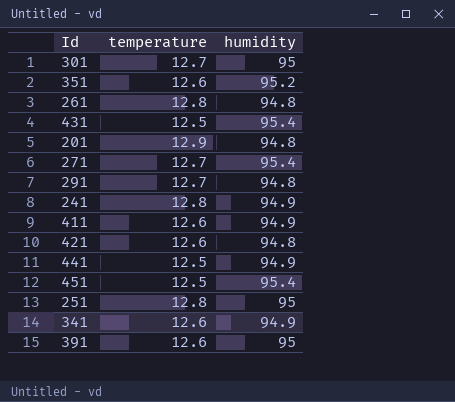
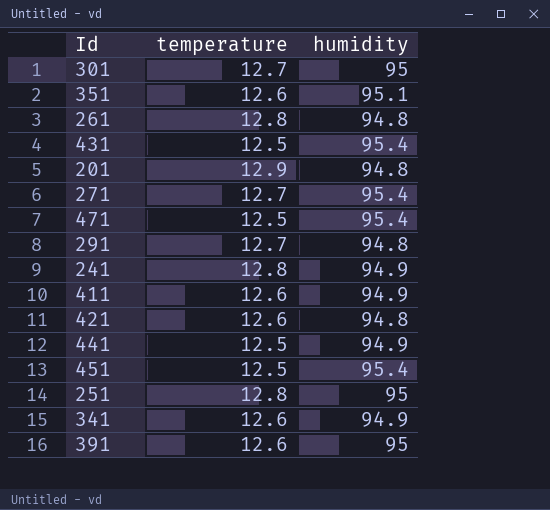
351 | humidity: 95.2 -> 95.1
row 471: none -> 12.5 | 95.4

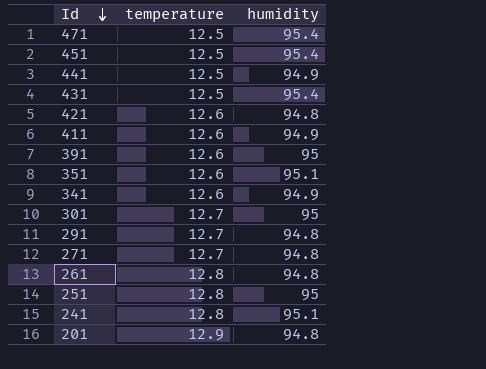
row order: none -> Id descending
271 | humidity: 95.4 -> 94.8
241 | humidity: 94.9 -> 95.1

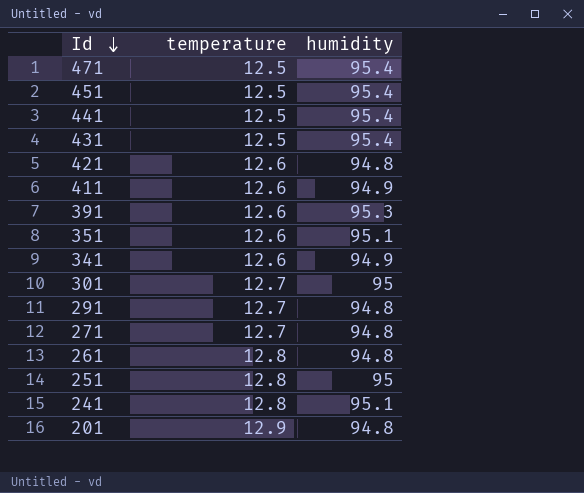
441 | humidity: 94.9 -> 95.4
391 | humidity: 95 -> 95.3

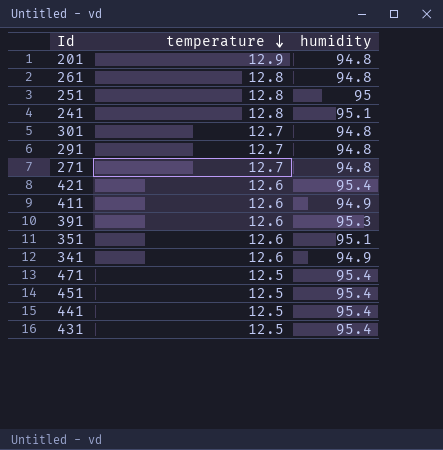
row order: Id descending -> temperature descending
301 | humidity: 95 -> 94.8
421 | humidity: 94.8 -> 95.4

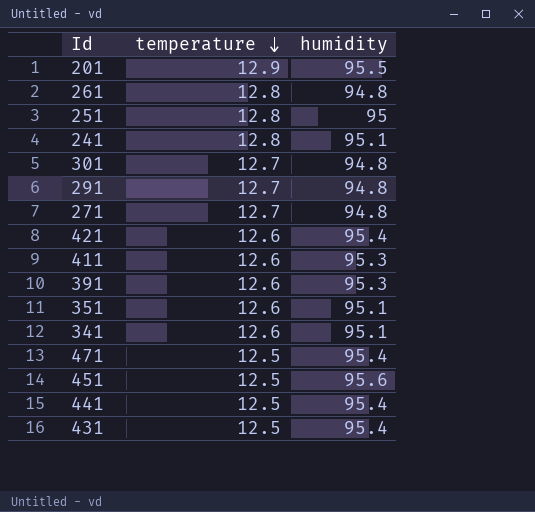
201 | humidity: 94.8 -> 95.5
411 | humidity: 94.9 -> 95.3
341 | humidity: 94.9 -> 95.1
451 | humidity: 95.4 -> 95.6

